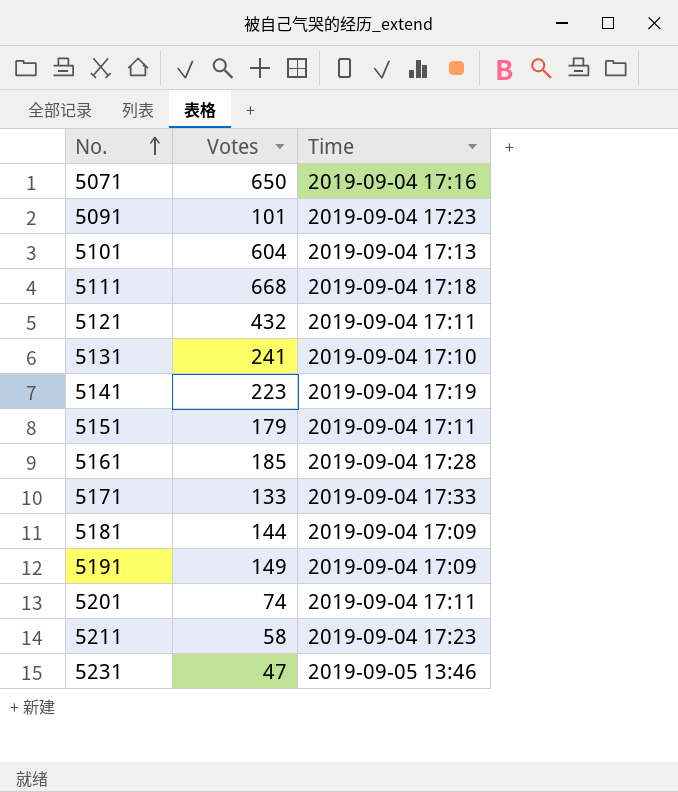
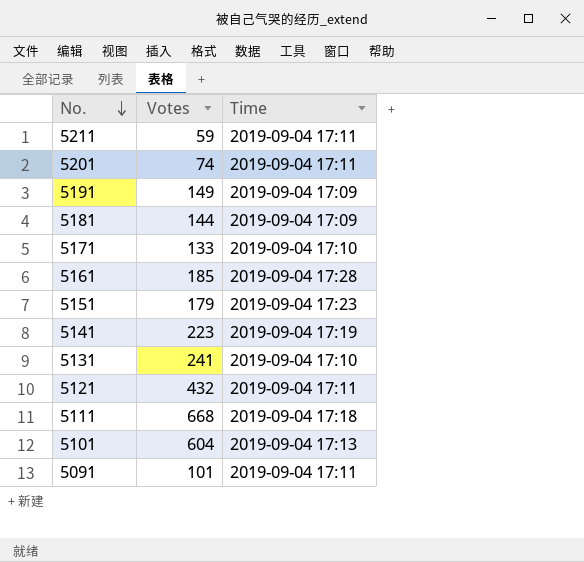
row order: No. ascending -> No. descending
row 5071: 650 | 2019-09-04 17:16 -> none
row 5231: 47 | 2019-09-05 13:46 -> none
5211 | Votes: 58 -> 59
5211 | Time: 2019-09-04 17:23 -> 2019-09-04 17:11
5171 | Time: 2019-09-04 17:33 -> 2019-09-04 17:10
5151 | Time: 2019-09-04 17:11 -> 2019-09-04 17:23
5091 | Time: 2019-09-04 17:23 -> 2019-09-04 17:11

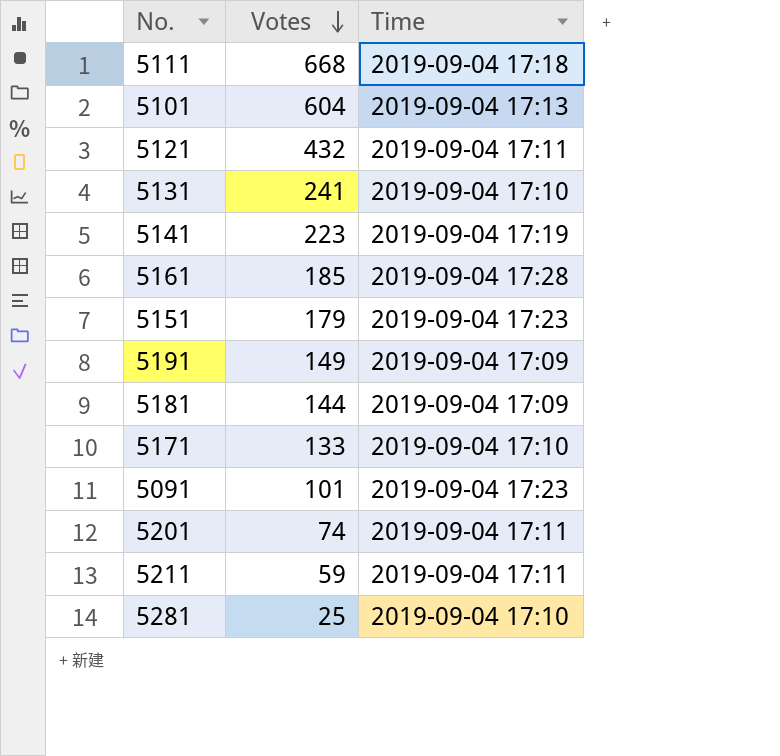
row order: No. descending -> Votes descending
5091 | Time: 2019-09-04 17:11 -> 2019-09-04 17:23
row 5281: none -> 25 | 2019-09-04 17:10

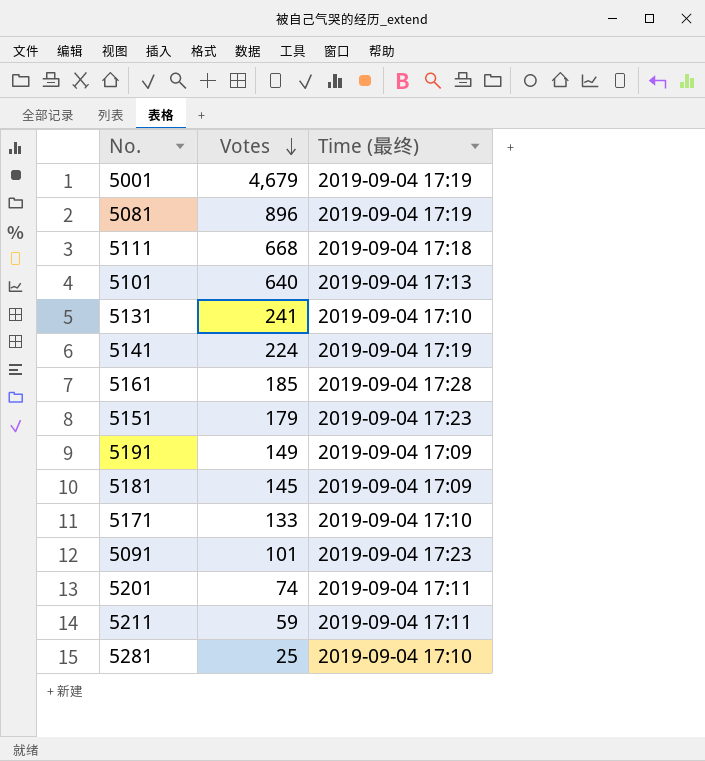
column name: Time -> Time (最终)
row 5121: 432 | 2019-09-04 17:11 -> none
row 5001: none -> 4,679 | 2019-09-04 17:19
row 5081: none -> 896 | 2019-09-04 17:19
5101 | Votes: 604 -> 640
5141 | Votes: 223 -> 224
5181 | Votes: 144 -> 145

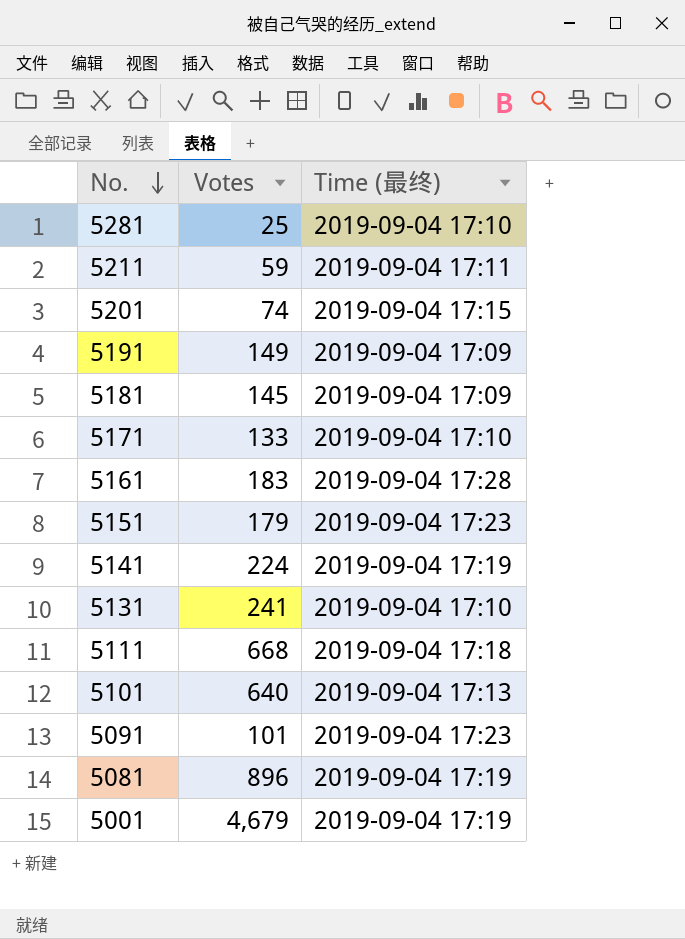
row order: Votes descending -> No. descending
5201 | Time (最终): 2019-09-04 17:11 -> 2019-09-04 17:15
5161 | Votes: 185 -> 183

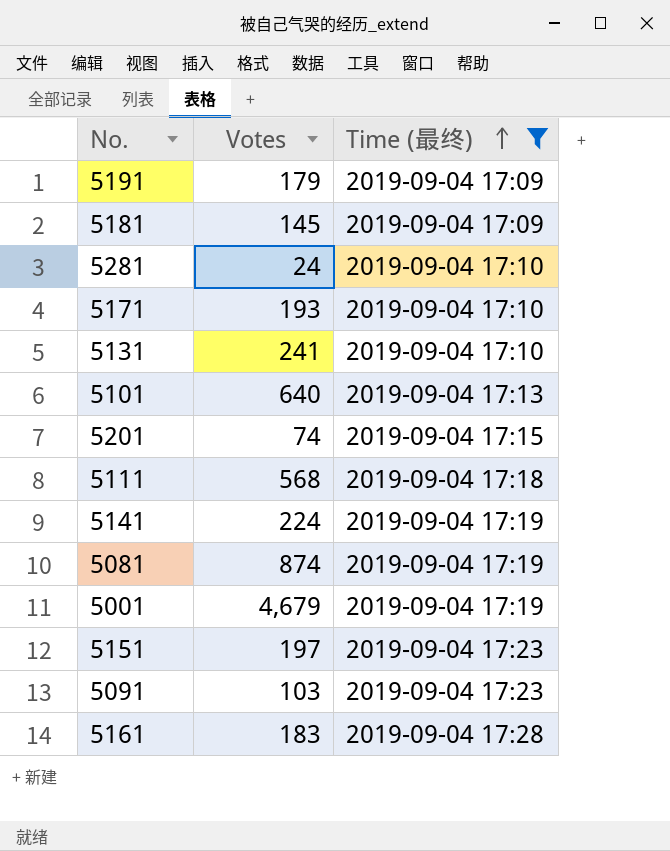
filter: none -> Time (最终) != 2019-09-04 17:11
row order: No. descending -> Time (最终) ascending
5191 | Votes: 149 -> 179
5281 | Votes: 25 -> 24
5171 | Votes: 133 -> 193
5111 | Votes: 668 -> 568
5081 | Votes: 896 -> 874
5151 | Votes: 179 -> 197
5091 | Votes: 101 -> 103

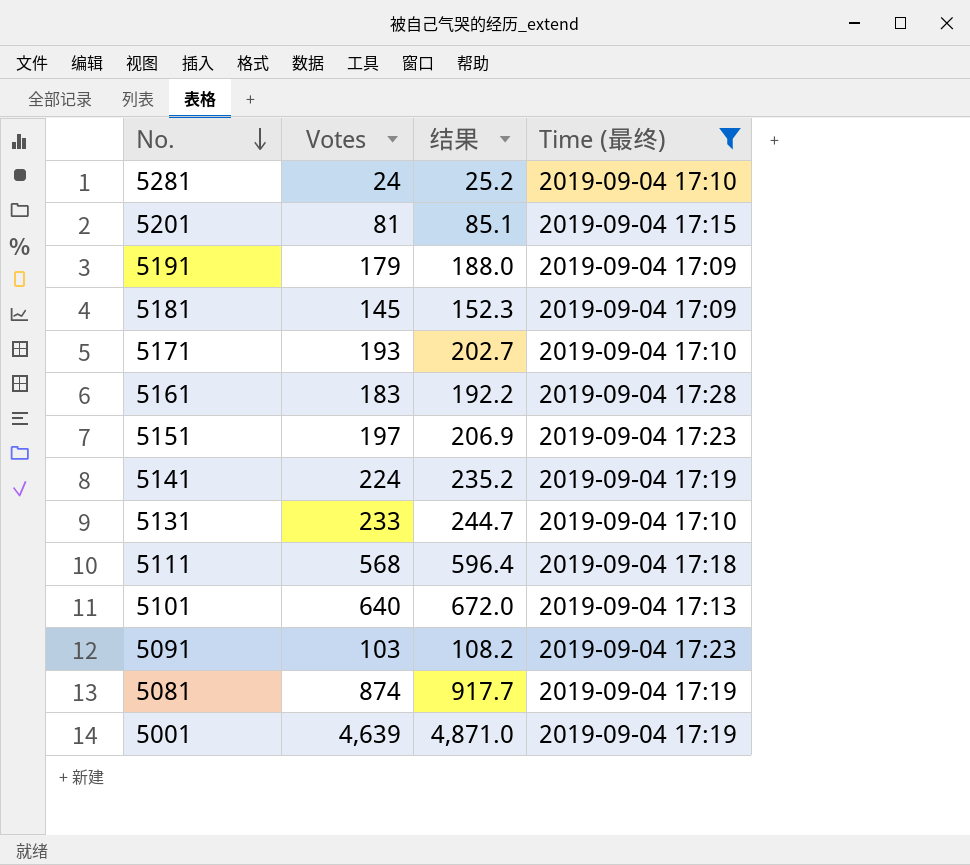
row order: Time (最终) ascending -> No. descending
column 结果 | formula: none -> [Votes] * 1.05
5201 | Votes: 74 -> 81
5131 | Votes: 241 -> 233
5001 | Votes: 4,679 -> 4,639

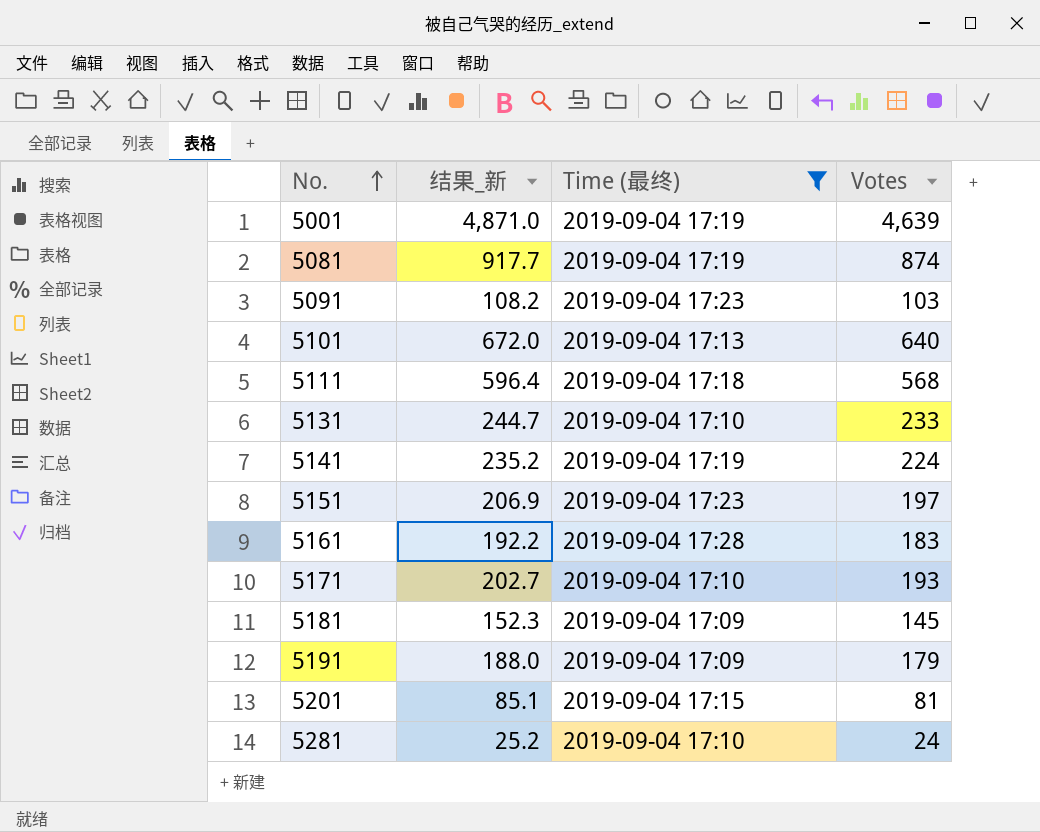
row order: No. descending -> No. ascending
column name: 结果 -> 结果_新
column Votes | position: 2 -> 4

